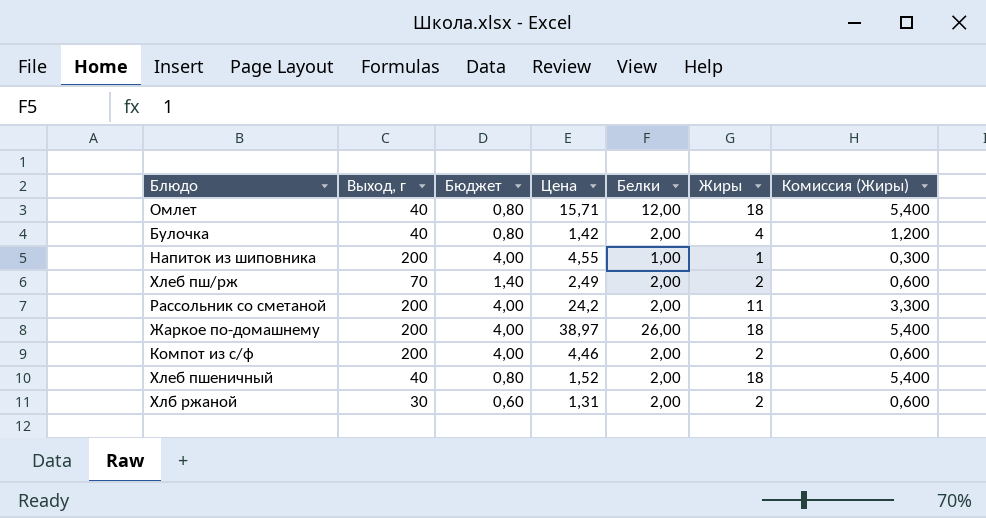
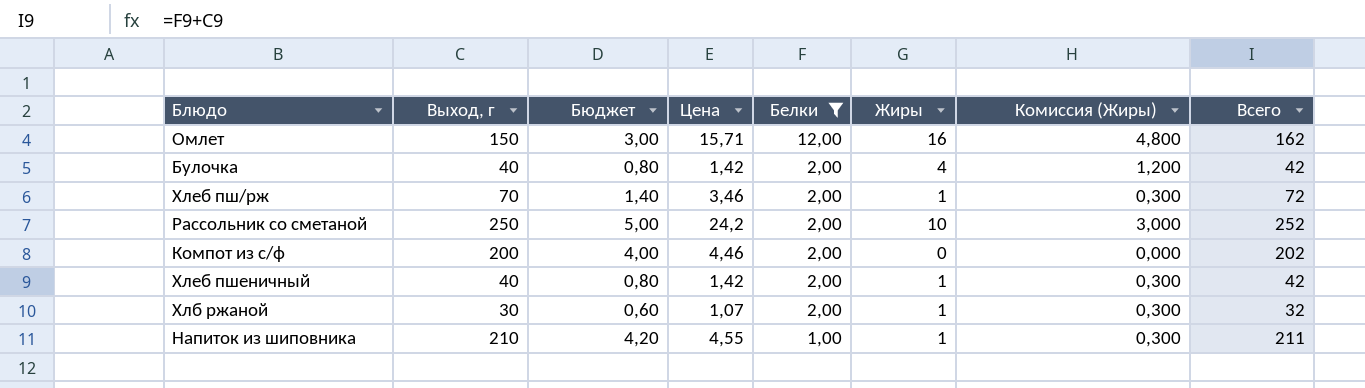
filter: none -> Белки != 26,00
row order: none -> Белки descending
column Всего | formula: none -> [Выход, г] + [Белки]
Омлет | Выход, г: 40 -> 150
Омлет | Бюджет: 0,80 -> 3,00
Омлет | Жиры: 18 -> 16
Омлет | Комиссия (Жиры): 5,400 -> 4,800
Хлеб пш/рж | Цена: 2,49 -> 3,46
Хлеб пш/рж | Жиры: 2 -> 1
Хлеб пш/рж | Комиссия (Жиры): 0,600 -> 0,300
Рассольник со сметаной | Выход, г: 200 -> 250
Рассольник со сметаной | Бюджет: 4,00 -> 5,00
Рассольник со сметаной | Жиры: 11 -> 10
Рассольник со сметаной | Комиссия (Жиры): 3,300 -> 3,000
Компот из с/ф | Жиры: 2 -> 0
Компот из с/ф | Комиссия (Жиры): 0,600 -> 0,000
Хлеб пшеничный | Цена: 1,52 -> 1,42
Хлеб пшеничный | Жиры: 18 -> 1
Хлеб пшеничный | Комиссия (Жиры): 5,400 -> 0,300
Хлб ржаной | Цена: 1,31 -> 1,07
Хлб ржаной | Жиры: 2 -> 1
Хлб ржаной | Комиссия (Жиры): 0,600 -> 0,300
Напиток из шиповника | Выход, г: 200 -> 210
Напиток из шиповника | Бюджет: 4,00 -> 4,20

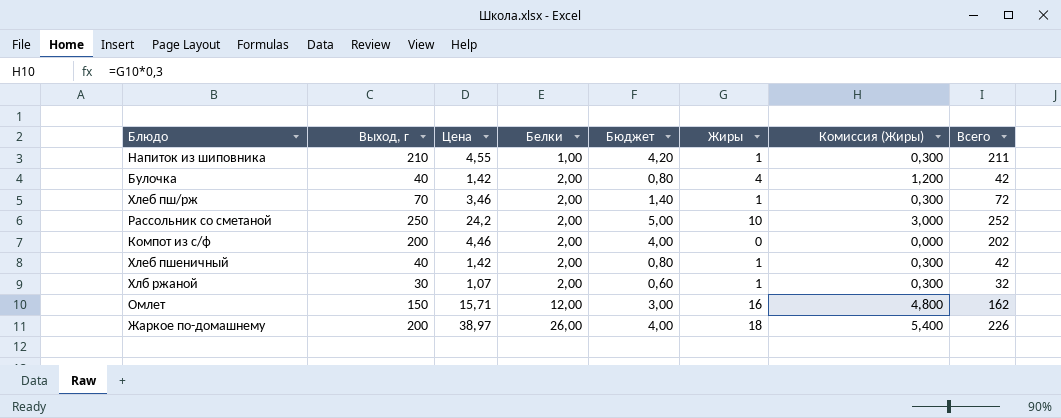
filter: Белки != 26,00 -> none
row order: Белки descending -> Белки ascending
column Бюджет | position: 3 -> 5

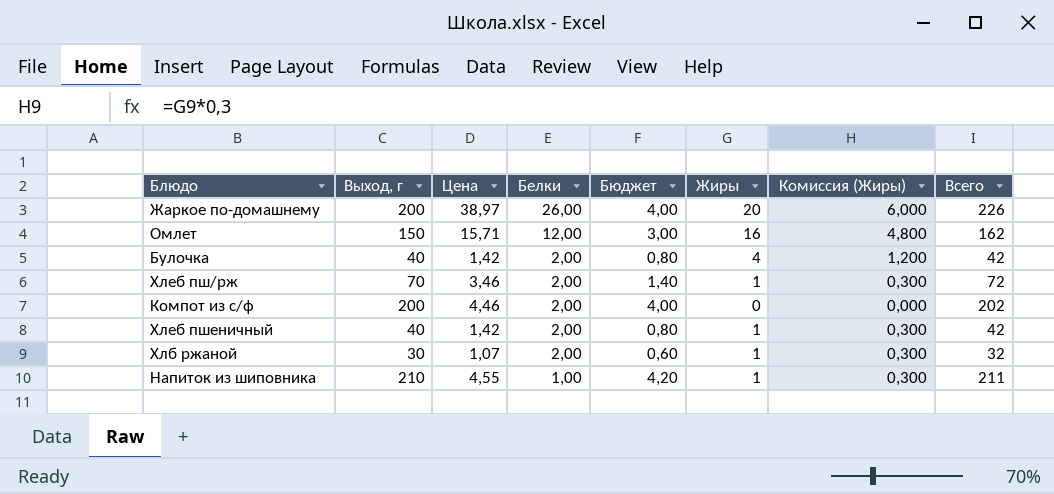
row order: Белки ascending -> Белки descending
row Рассольник со сметаной: 250 | 24,2 | 2,00 | 5,00 | 10 | 3,000 | 252 -> none
Жаркое по-домашнему | Жиры: 18 -> 20
Жаркое по-домашнему | Комиссия (Жиры): 5,400 -> 6,000

